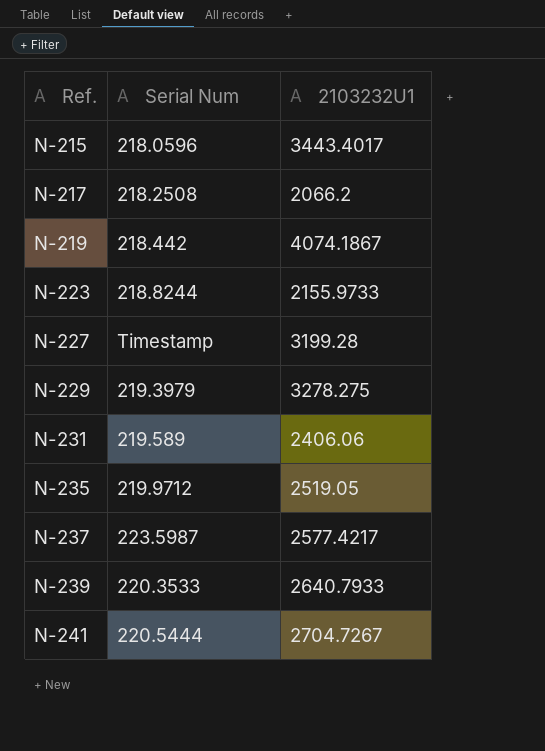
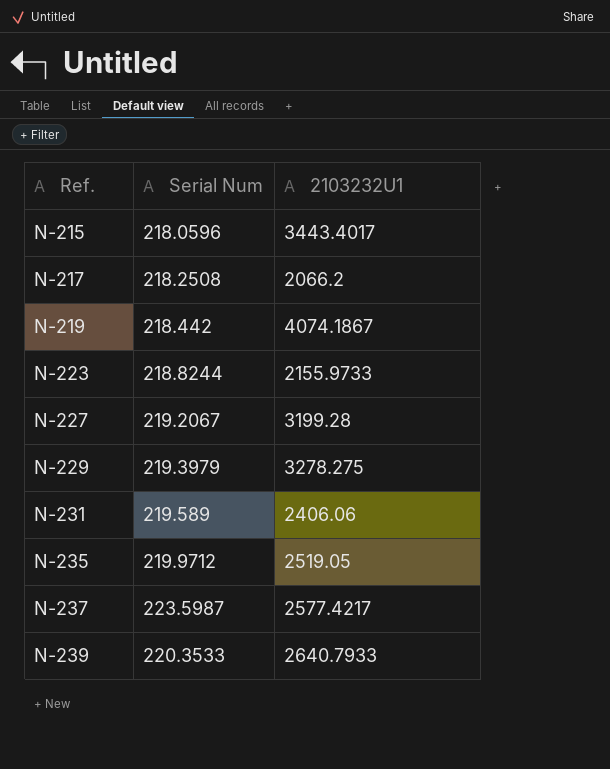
row N-241: 220.5444 | 2704.7267 -> none
N-227 | Serial Num: Timestamp -> 219.2067

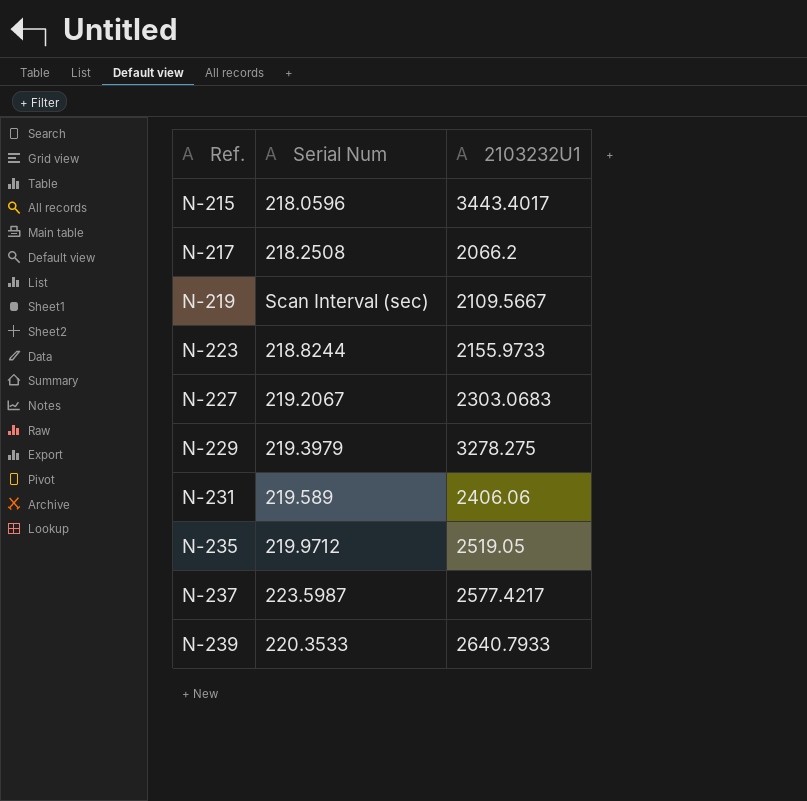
N-219 | Serial Num: 218.442 -> Scan Interval (sec)
N-219 | 2103232U1: 4074.1867 -> 2109.5667
N-227 | 2103232U1: 3199.28 -> 2303.0683

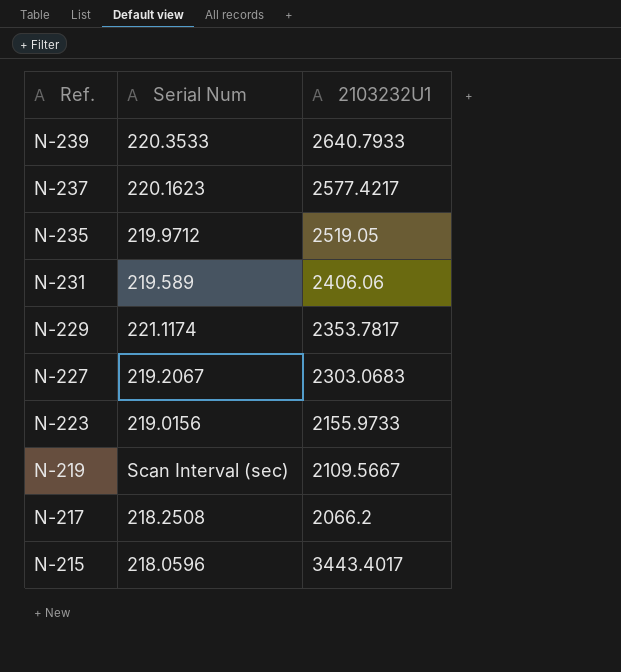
row order: Ref. ascending -> Ref. descending
N-237 | Serial Num: 223.5987 -> 220.1623
N-229 | Serial Num: 219.3979 -> 221.1174
N-229 | 2103232U1: 3278.275 -> 2353.7817
N-223 | Serial Num: 218.8244 -> 219.0156

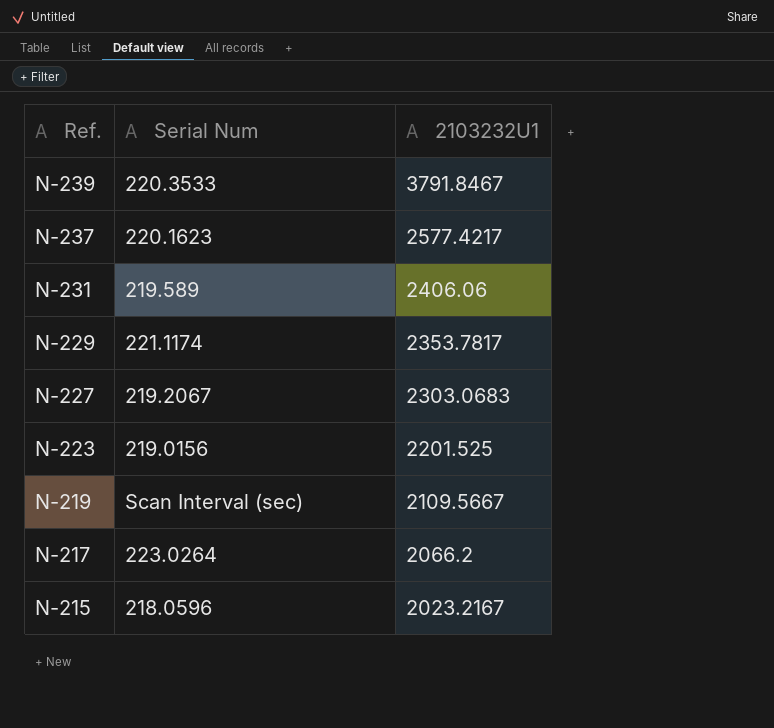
row N-235: 219.9712 | 2519.05 -> none
N-239 | 2103232U1: 2640.7933 -> 3791.8467
N-223 | 2103232U1: 2155.9733 -> 2201.525
N-217 | Serial Num: 218.2508 -> 223.0264
N-215 | 2103232U1: 3443.4017 -> 2023.2167

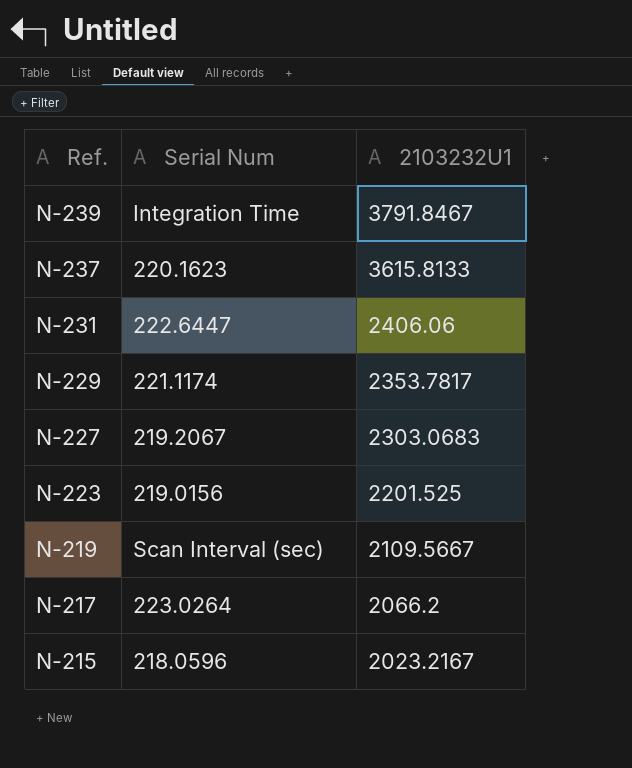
N-239 | Serial Num: 220.3533 -> Integration Time
N-237 | 2103232U1: 2577.4217 -> 3615.8133
N-231 | Serial Num: 219.589 -> 222.6447

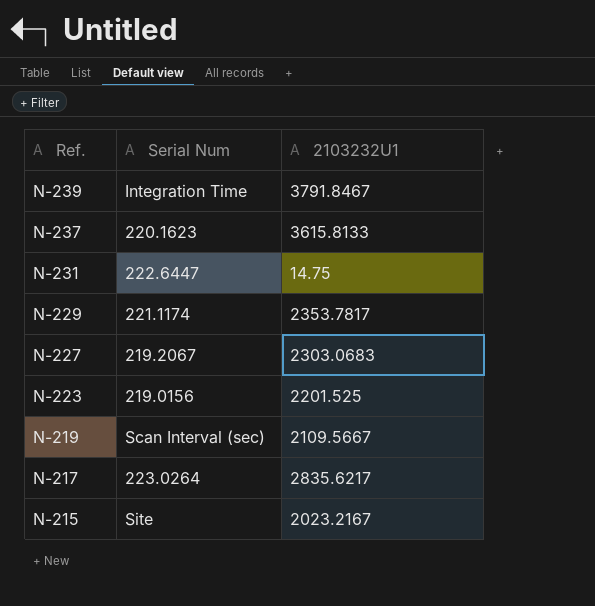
N-231 | 2103232U1: 2406.06 -> 14.75
N-217 | 2103232U1: 2066.2 -> 2835.6217
N-215 | Serial Num: 218.0596 -> Site

